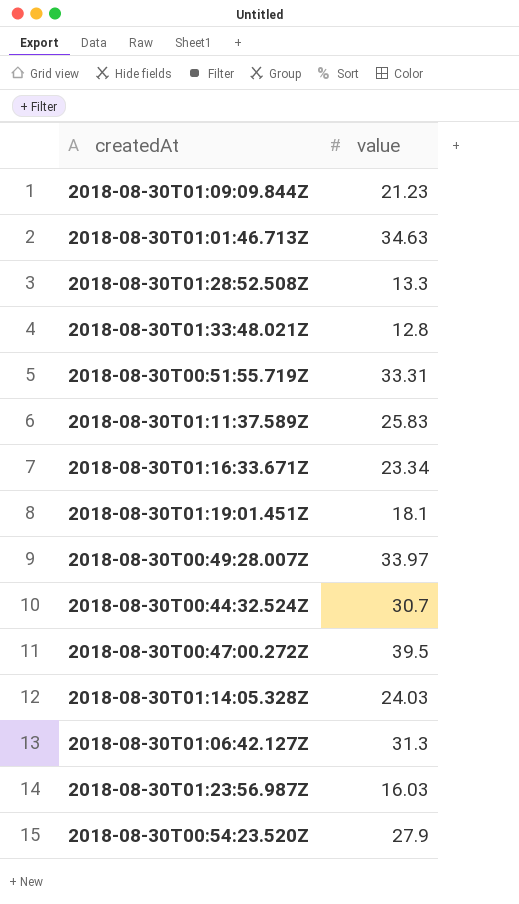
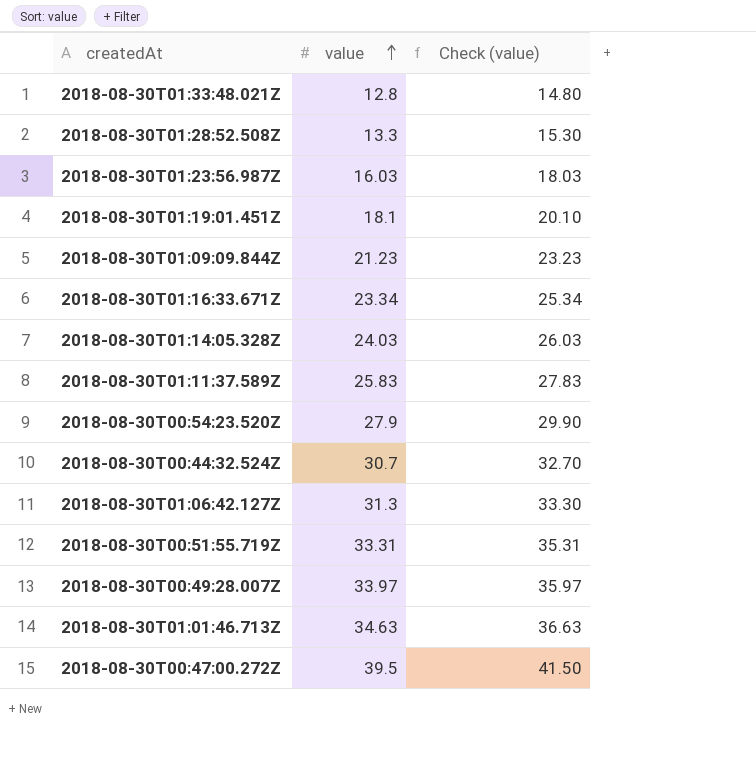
row order: none -> value ascending
column Check (value) | formula: none -> [value] + 2

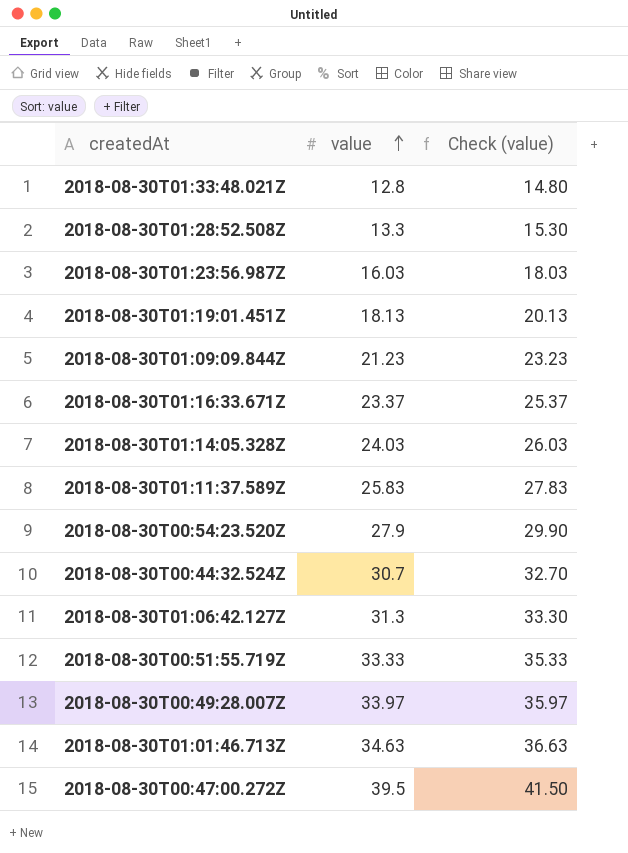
2018-08-30T01:19:01.451Z | value: 18.1 -> 18.13
2018-08-30T01:19:01.451Z | Check (value): 20.10 -> 20.13
2018-08-30T01:16:33.671Z | value: 23.34 -> 23.37
2018-08-30T01:16:33.671Z | Check (value): 25.34 -> 25.37
2018-08-30T00:51:55.719Z | value: 33.31 -> 33.33
2018-08-30T00:51:55.719Z | Check (value): 35.31 -> 35.33

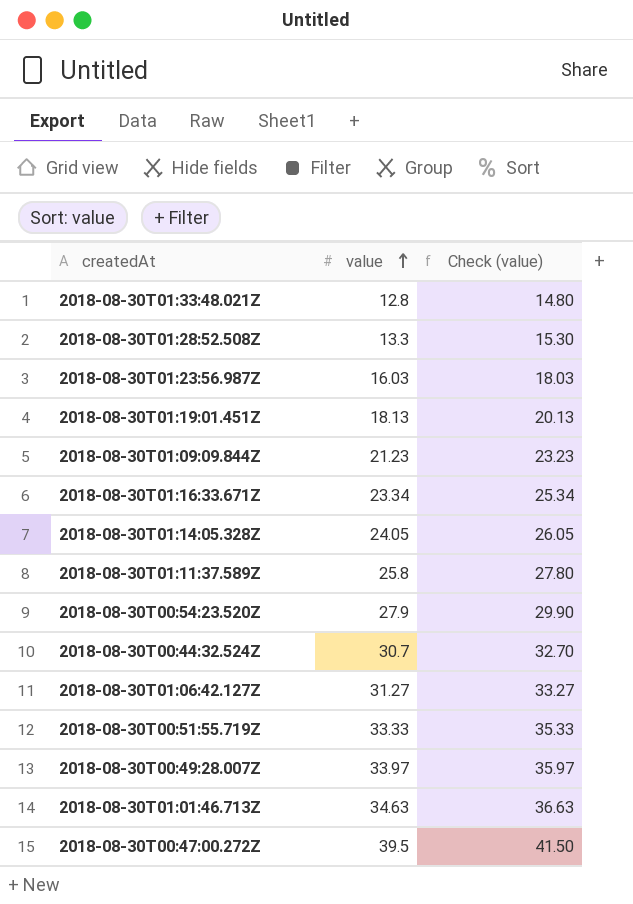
2018-08-30T01:16:33.671Z | value: 23.37 -> 23.34
2018-08-30T01:16:33.671Z | Check (value): 25.37 -> 25.34
2018-08-30T01:14:05.328Z | value: 24.03 -> 24.05
2018-08-30T01:14:05.328Z | Check (value): 26.03 -> 26.05
2018-08-30T01:11:37.589Z | value: 25.83 -> 25.8
2018-08-30T01:11:37.589Z | Check (value): 27.83 -> 27.80
2018-08-30T01:06:42.127Z | value: 31.3 -> 31.27
2018-08-30T01:06:42.127Z | Check (value): 33.30 -> 33.27

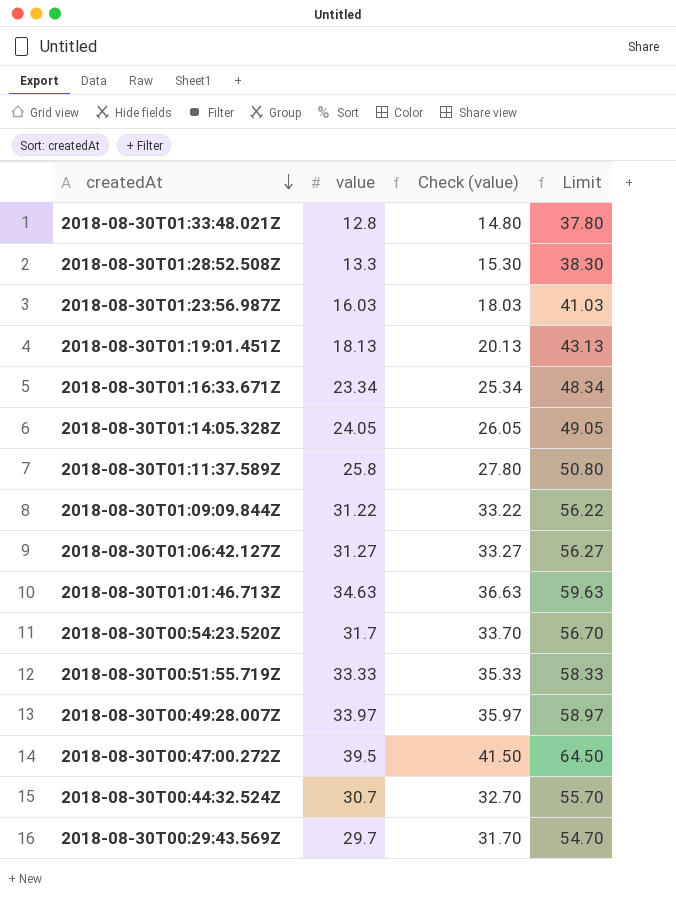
row order: value ascending -> createdAt descending
column Limit | formula: none -> [value] + 25
2018-08-30T01:09:09.844Z | value: 21.23 -> 31.22
2018-08-30T01:09:09.844Z | Check (value): 23.23 -> 33.22
2018-08-30T00:54:23.520Z | value: 27.9 -> 31.7
2018-08-30T00:54:23.520Z | Check (value): 29.90 -> 33.70
row 2018-08-30T00:29:43.569Z: none -> 29.7 | 31.70 | 54.70

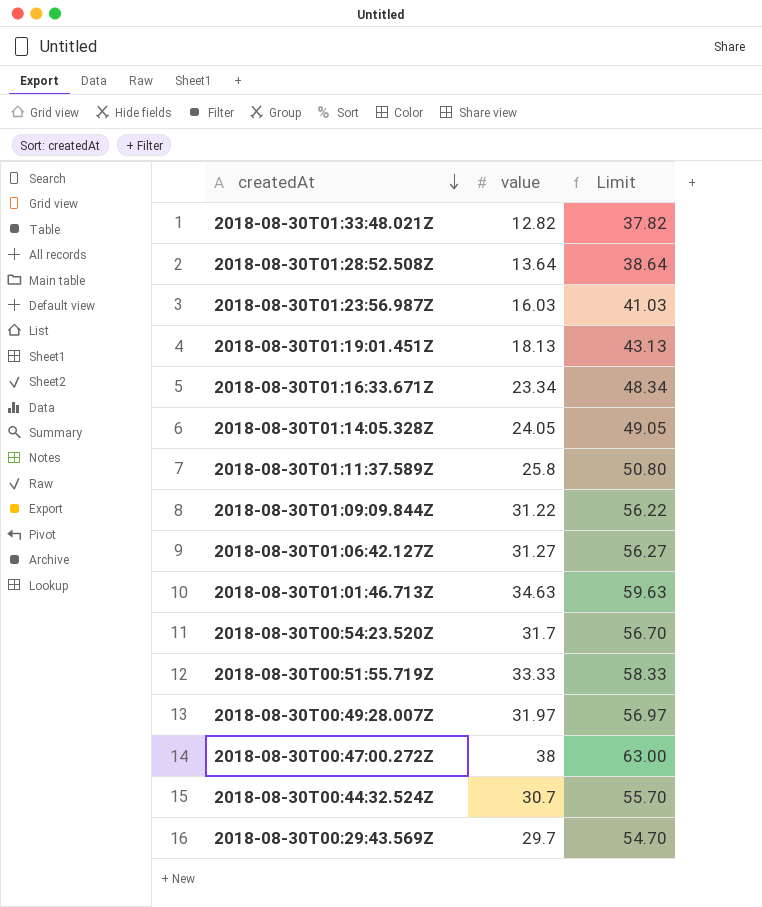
column Check (value) | formula: [value] + 2 -> none
2018-08-30T01:33:48.021Z | value: 12.8 -> 12.82
2018-08-30T01:33:48.021Z | Limit: 37.80 -> 37.82
2018-08-30T01:28:52.508Z | value: 13.3 -> 13.64
2018-08-30T01:28:52.508Z | Limit: 38.30 -> 38.64
2018-08-30T00:49:28.007Z | value: 33.97 -> 31.97
2018-08-30T00:49:28.007Z | Limit: 58.97 -> 56.97
2018-08-30T00:47:00.272Z | value: 39.5 -> 38
2018-08-30T00:47:00.272Z | Limit: 64.50 -> 63.00

